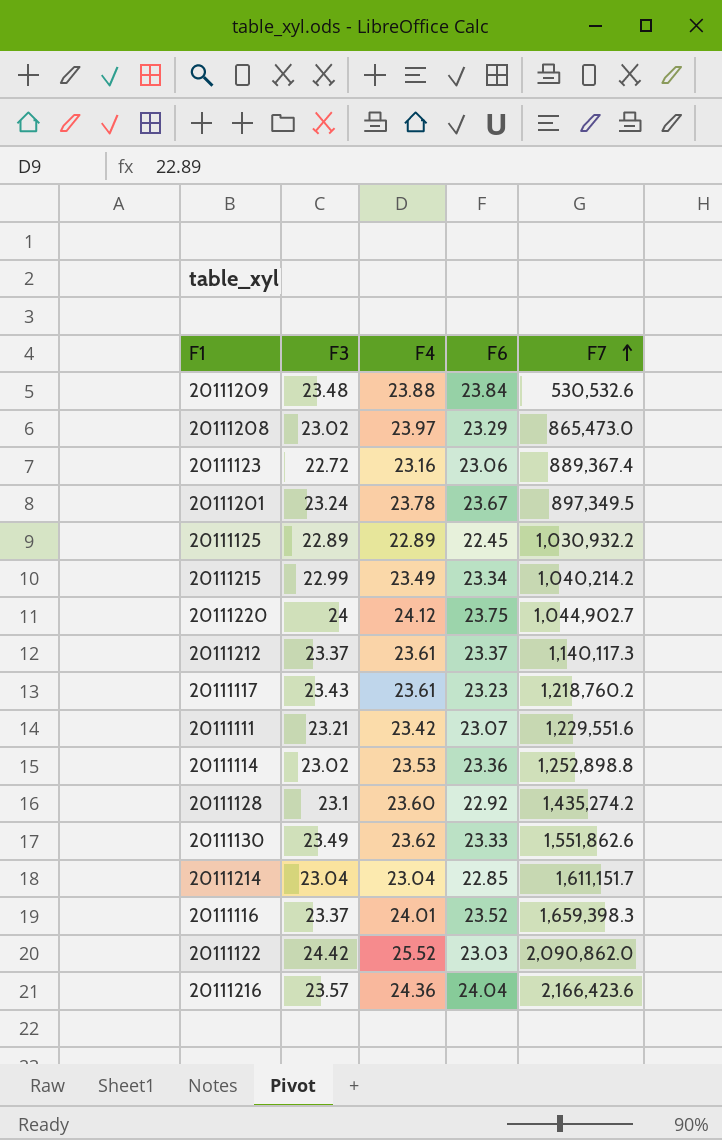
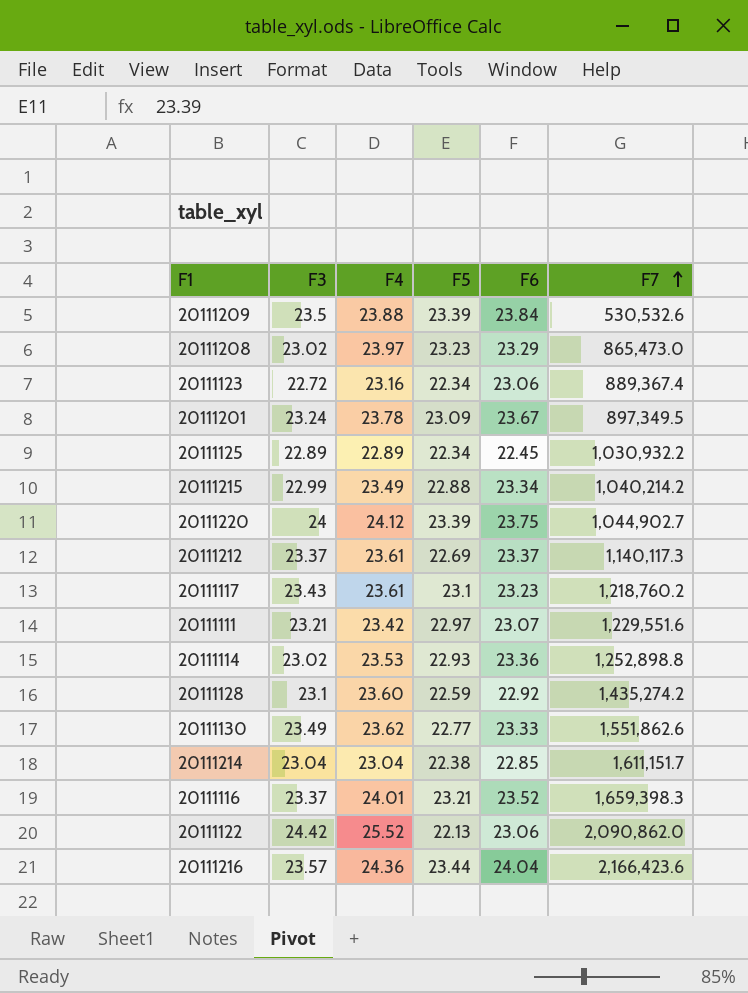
column F5 | position: none -> 4
20111209 | F3: 23.48 -> 23.5
20111122 | F6: 23.03 -> 23.06

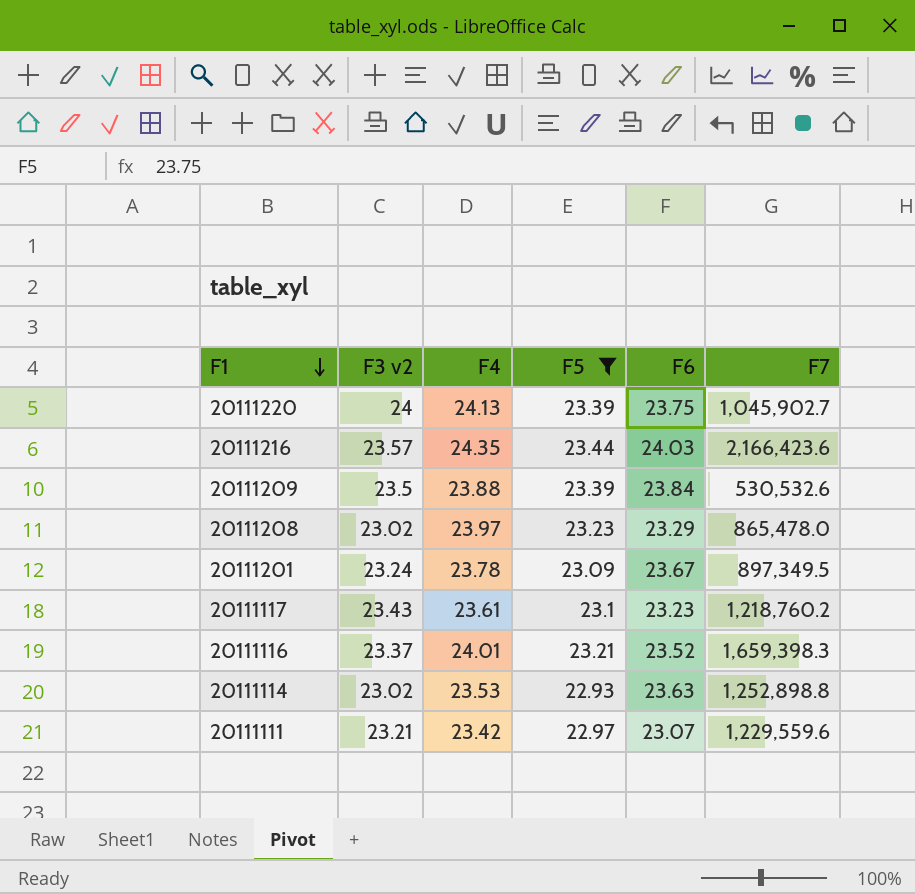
filter: none -> F5 >= 22.93
row order: F7 ascending -> F1 descending
column name: F3 -> F3 v2
20111220 | F4: 24.12 -> 24.13
20111220 | F7: 1,044,902.7 -> 1,045,902.7
20111216 | F4: 24.36 -> 24.35
20111216 | F6: 24.04 -> 24.03
20111208 | F7: 865,473.0 -> 865,478.0
20111114 | F6: 23.36 -> 23.63
20111111 | F7: 1,229,551.6 -> 1,229,559.6

